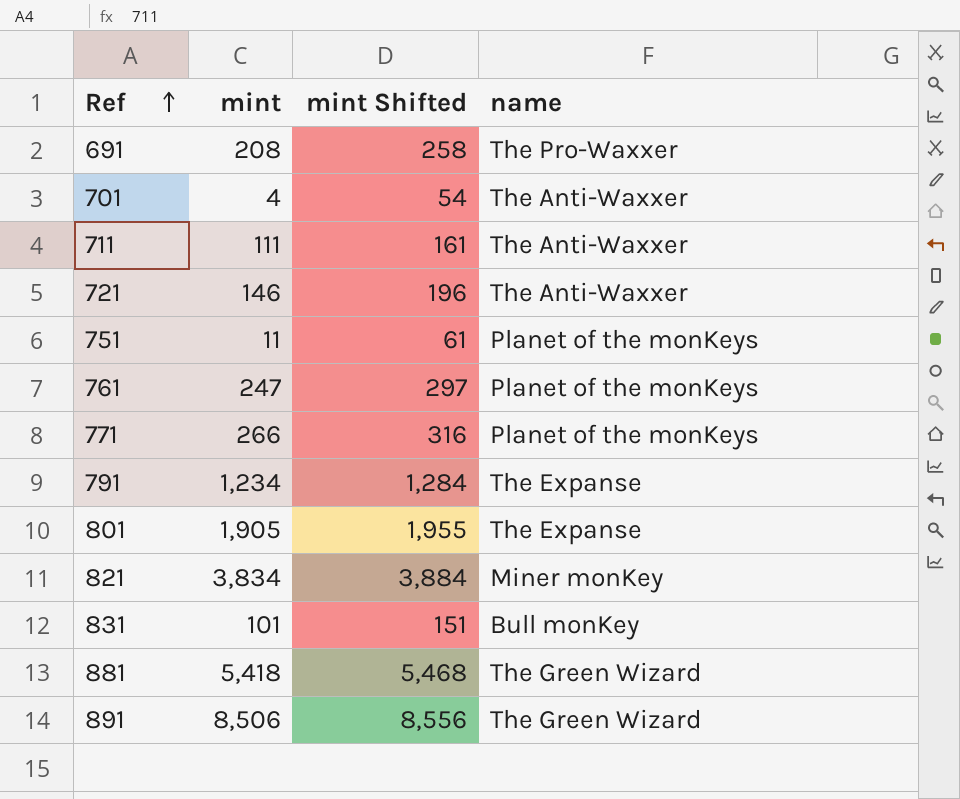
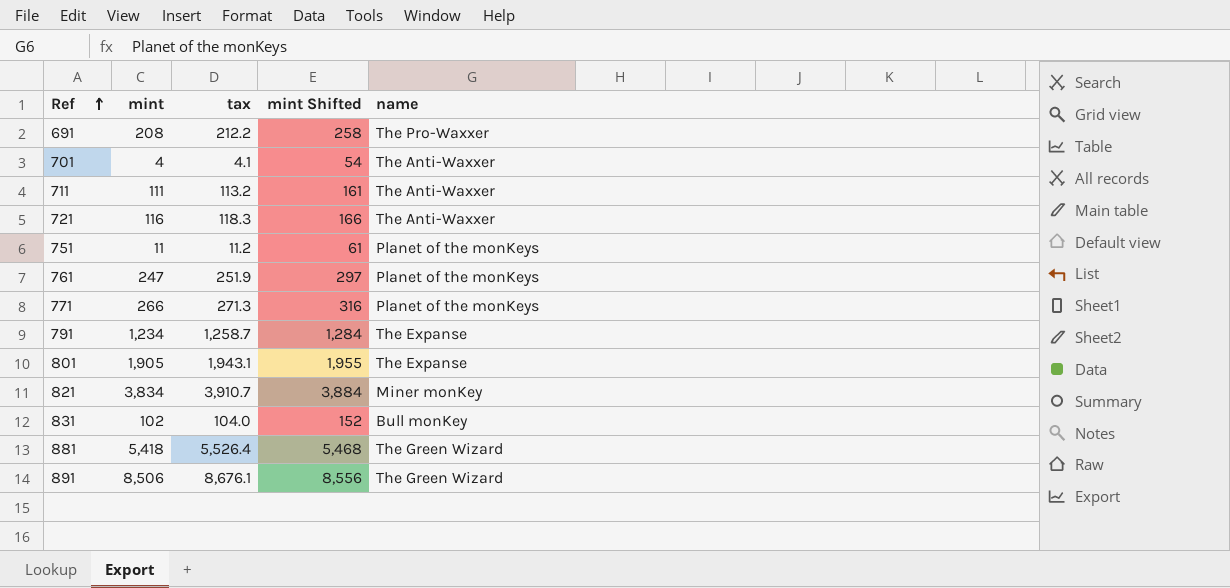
column tax | formula: none -> [mint] * 1.02
721 | mint: 146 -> 116
721 | mint Shifted: 196 -> 166
831 | mint: 101 -> 102
831 | mint Shifted: 151 -> 152

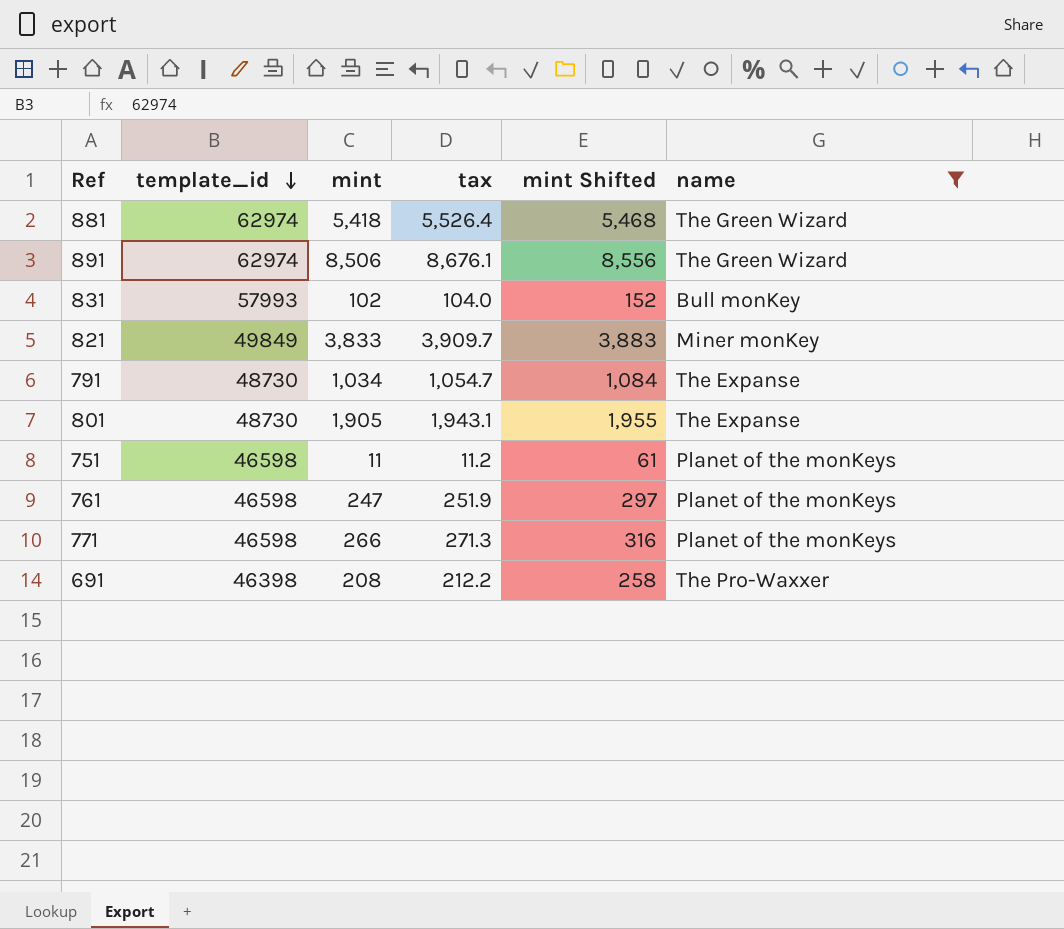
filter: none -> name != The Anti-Waxxer
row order: Ref ascending -> template_id descending
column template_id | position: none -> 2
821 | mint: 3,834 -> 3,833
821 | tax: 3,910.7 -> 3,909.7
821 | mint Shifted: 3,884 -> 3,883
791 | mint: 1,234 -> 1,034
791 | tax: 1,258.7 -> 1,054.7
791 | mint Shifted: 1,284 -> 1,084

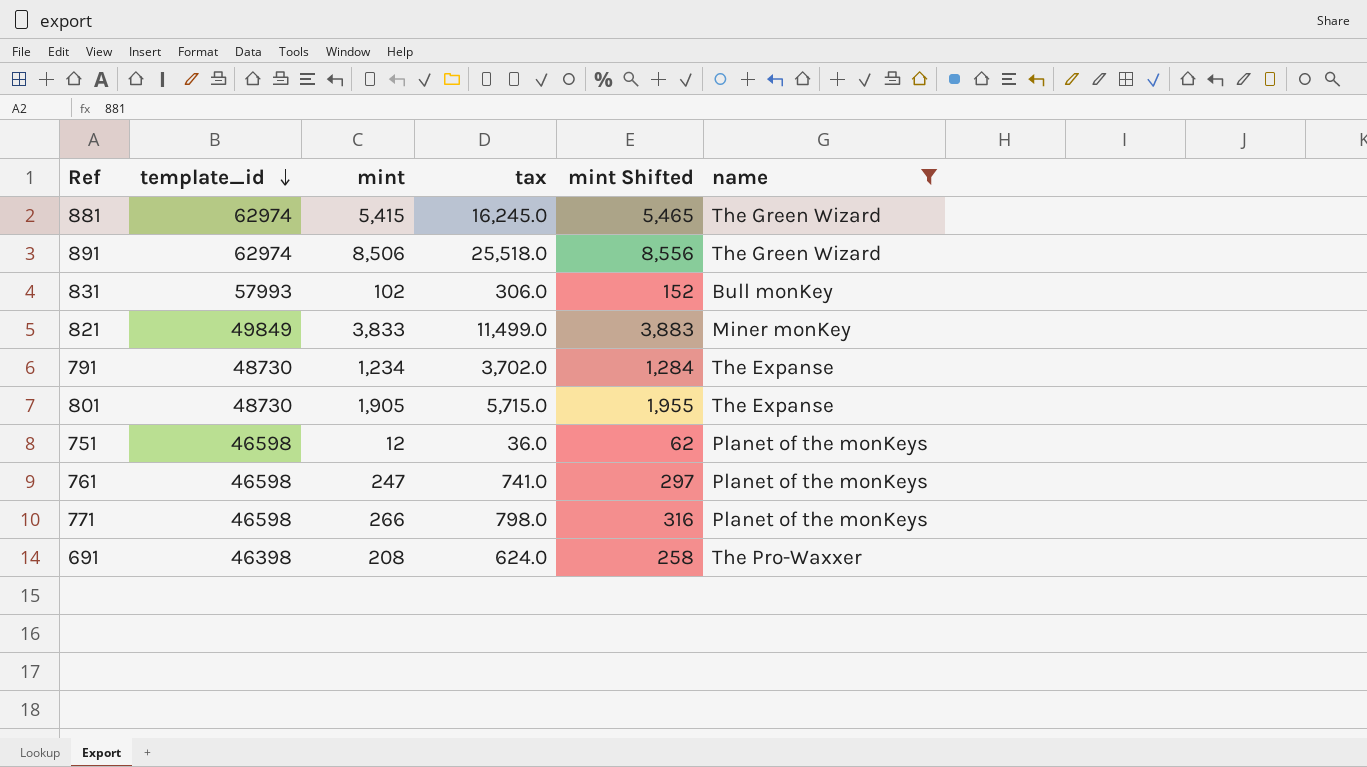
column tax | formula: [mint] * 1.02 -> [mint] * 3
881 | mint: 5,418 -> 5,415
881 | mint Shifted: 5,468 -> 5,465
791 | mint: 1,034 -> 1,234
791 | mint Shifted: 1,084 -> 1,284
751 | mint: 11 -> 12
751 | mint Shifted: 61 -> 62

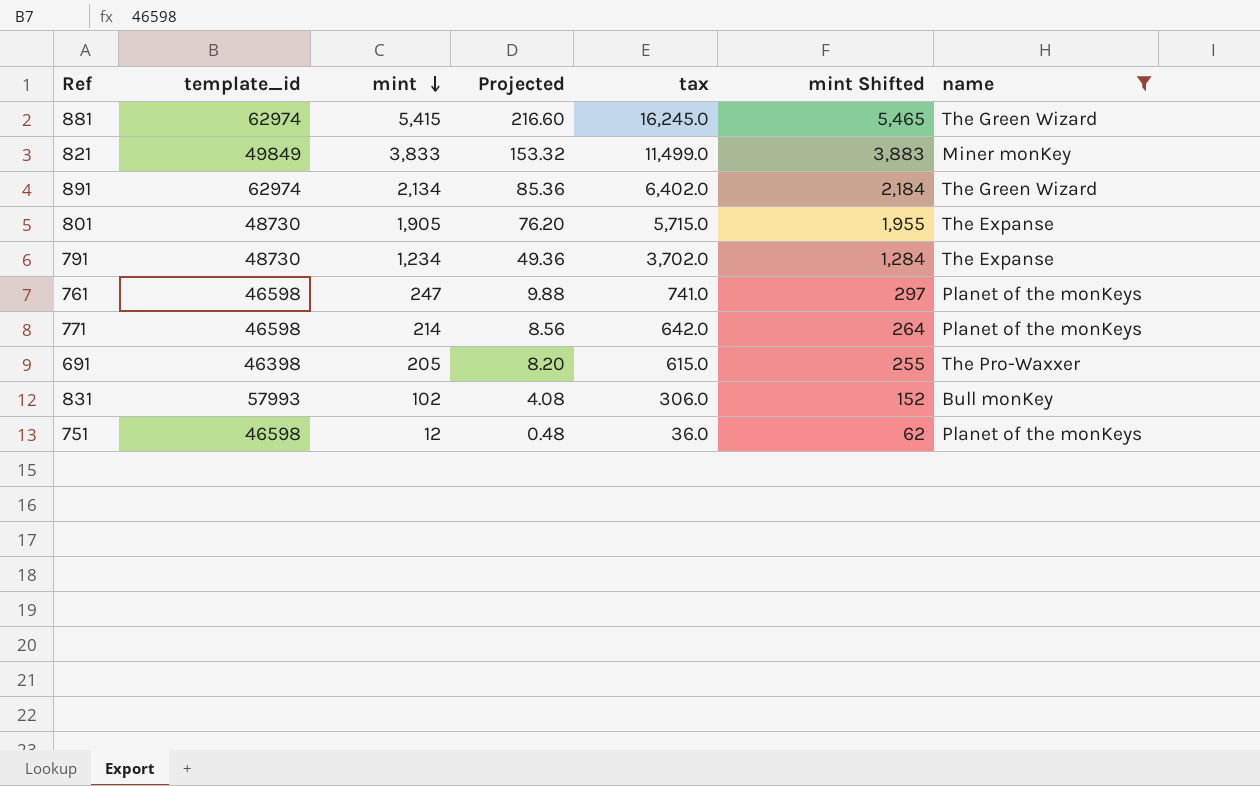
row order: template_id descending -> mint descending
column Projected | formula: none -> [mint] * 0.04
891 | mint: 8,506 -> 2,134
891 | tax: 25,518.0 -> 6,402.0
891 | mint Shifted: 8,556 -> 2,184
771 | mint: 266 -> 214
771 | tax: 798.0 -> 642.0
771 | mint Shifted: 316 -> 264
691 | mint: 208 -> 205
691 | tax: 624.0 -> 615.0
691 | mint Shifted: 258 -> 255

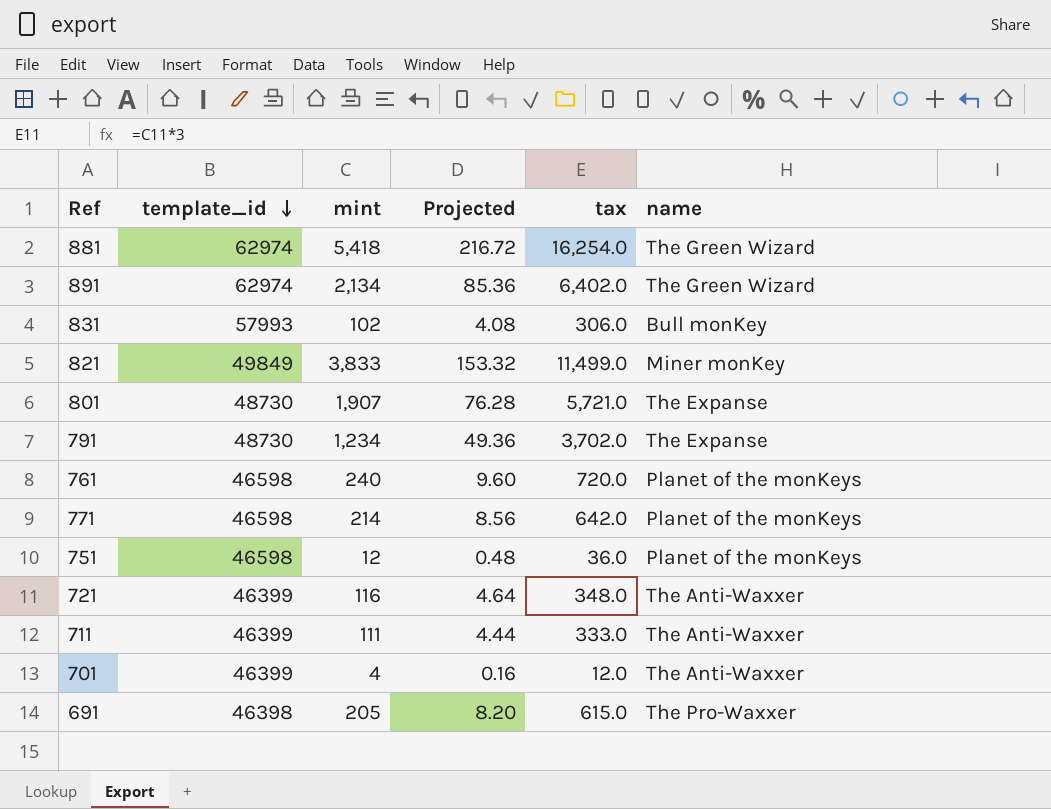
filter: name != The Anti-Waxxer -> none
row order: mint descending -> template_id descending
column mint Shifted | formula: [mint] + 50 -> none
881 | mint: 5,415 -> 5,418
881 | Projected: 216.60 -> 216.72
881 | tax: 16,245.0 -> 16,254.0
801 | mint: 1,905 -> 1,907
801 | Projected: 76.20 -> 76.28
801 | tax: 5,715.0 -> 5,721.0
761 | mint: 247 -> 240
761 | Projected: 9.88 -> 9.60
761 | tax: 741.0 -> 720.0

